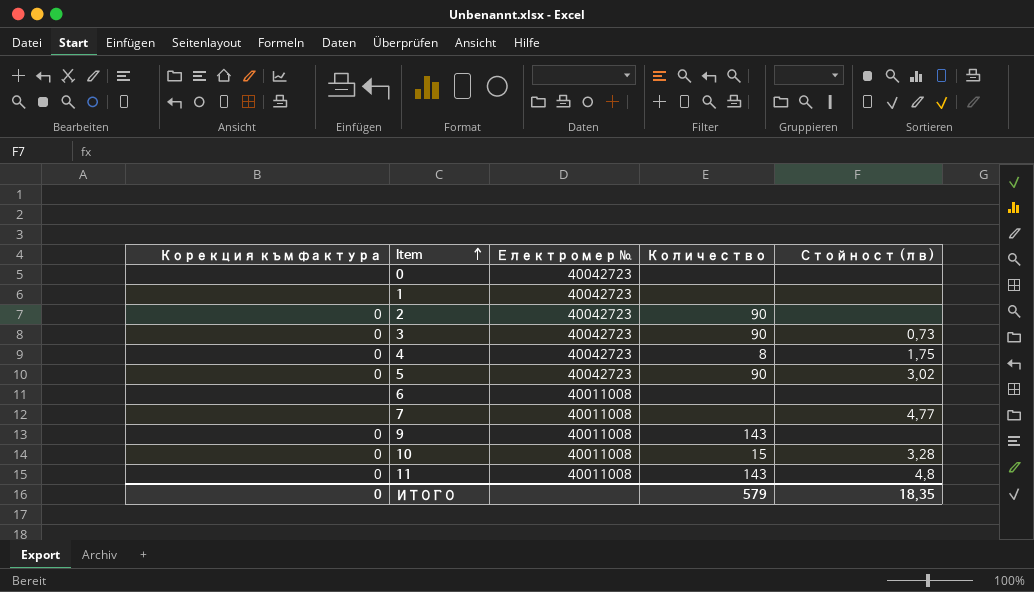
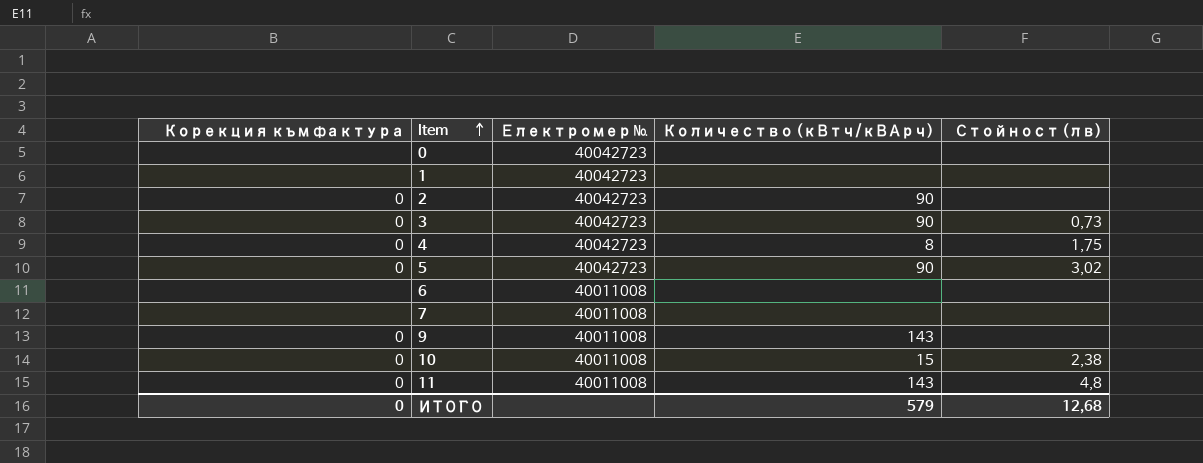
column name: Количество -> Количество (кВтч/кВАрч)
7 | Стойност (лв): 4,77 -> none
10 | Стойност (лв): 3,28 -> 2,38
ИТОГО | Стойност (лв): 18,35 -> 12,68

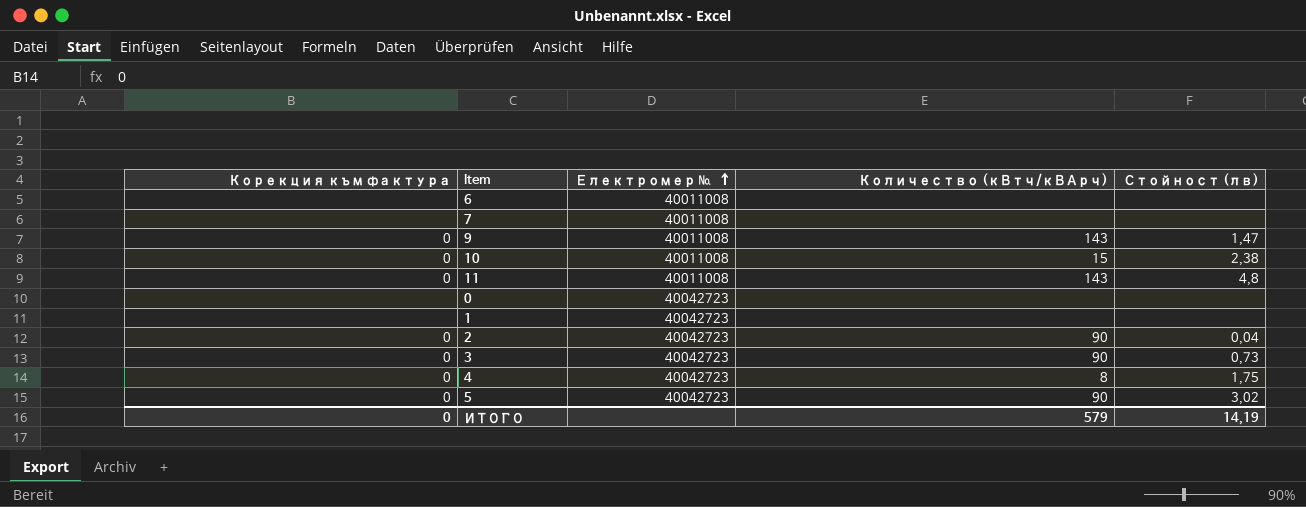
row order: Item ascending -> Електромер № ascending
9 | Стойност (лв): none -> 1,47
2 | Стойност (лв): none -> 0,04
ИТОГО | Стойност (лв): 12,68 -> 14,19

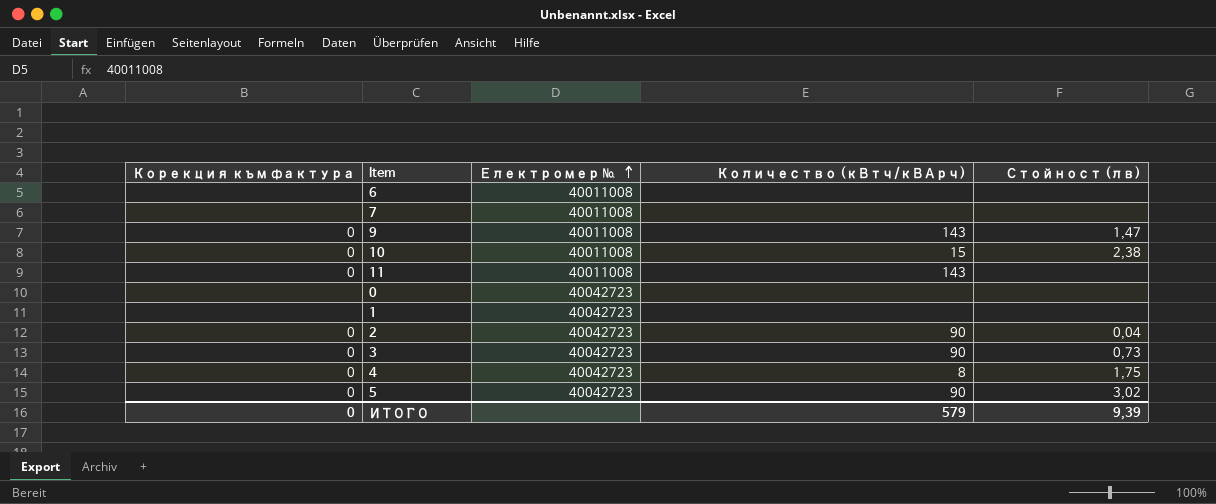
11 | Стойност (лв): 4,8 -> none
ИТОГО | Стойност (лв): 14,19 -> 9,39

